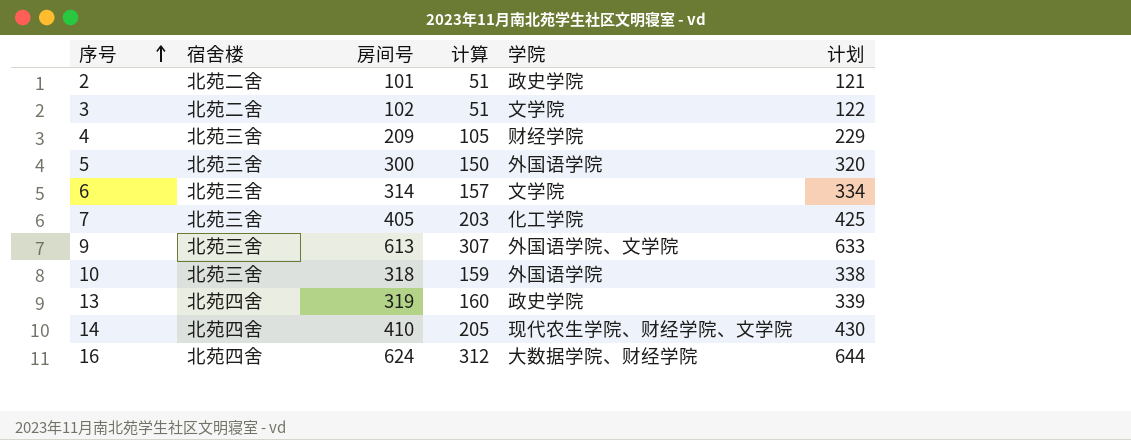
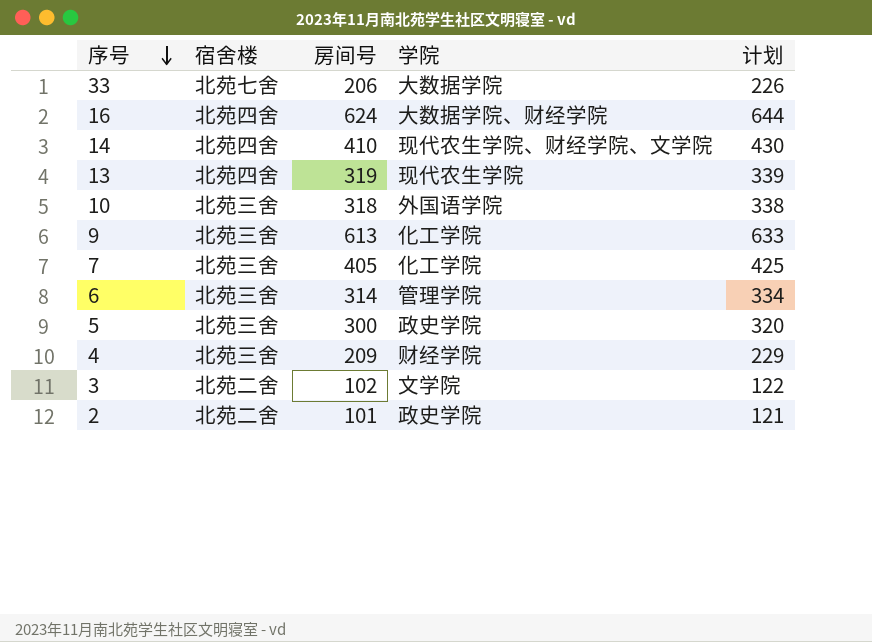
row order: 序号 ascending -> 序号 descending
column 计算 | formula: [房间号] * 0.5 -> none
row 33: none -> 北苑七舍 | 206 | 大数据学院 | 226
13 | 学院: 政史学院 -> 现代农生学院
9 | 学院: 外国语学院、文学院 -> 化工学院
6 | 学院: 文学院 -> 管理学院
5 | 学院: 外国语学院 -> 政史学院

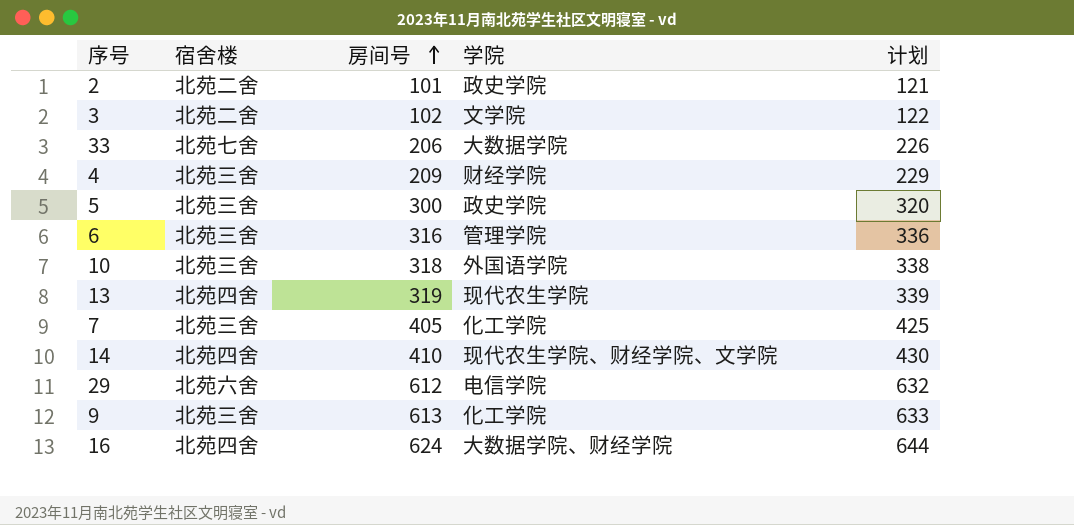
row order: 序号 descending -> 房间号 ascending
6 | 房间号: 314 -> 316
6 | 计划: 334 -> 336
row 29: none -> 北苑六舍 | 612 | 电信学院 | 632

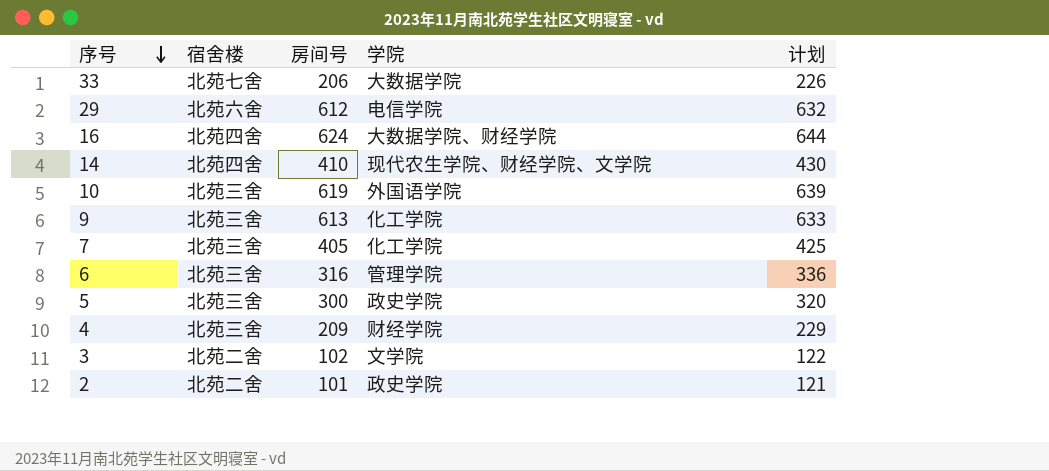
row order: 房间号 ascending -> 序号 descending
row 13: 北苑四舍 | 319 | 现代农生学院 | 339 -> none
10 | 房间号: 318 -> 619
10 | 计划: 338 -> 639

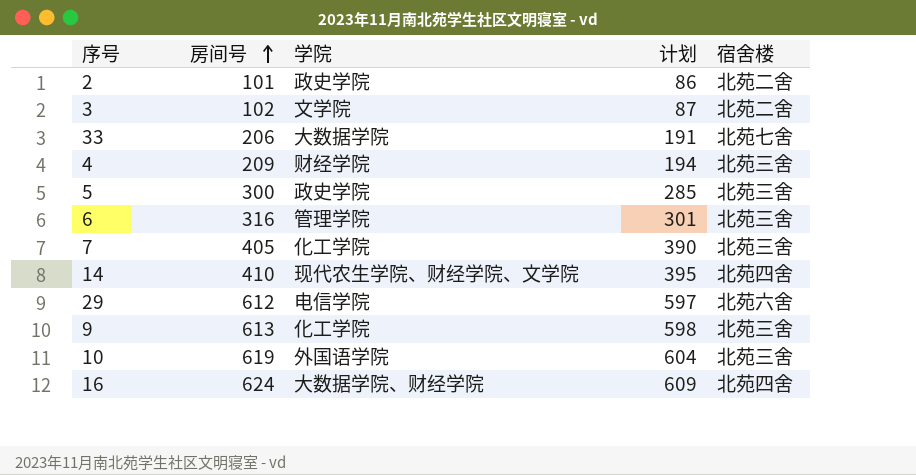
row order: 序号 descending -> 房间号 ascending
column 计划 | formula: [房间号] + 20 -> [房间号] - 15
column 宿舍楼 | position: 2 -> 5

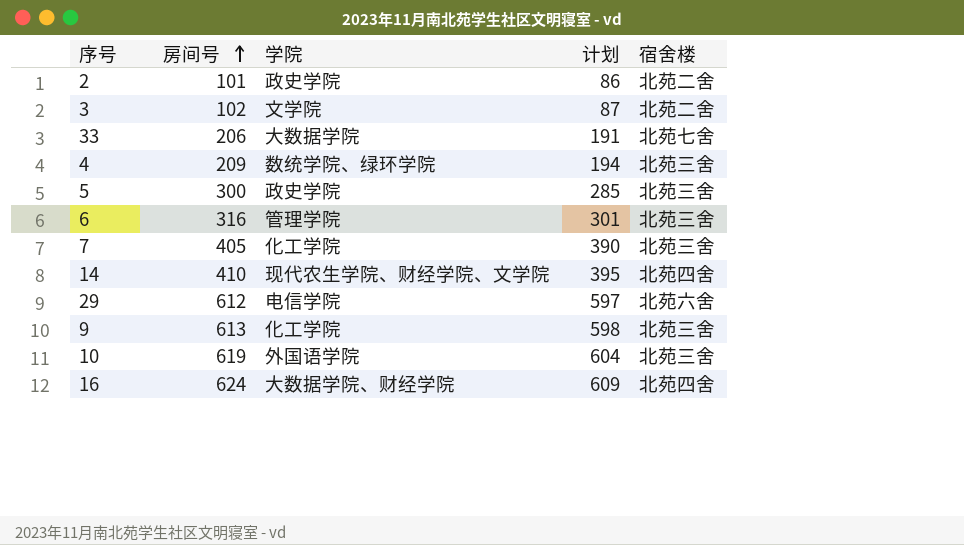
4 | 学院: 财经学院 -> 数统学院、绿环学院

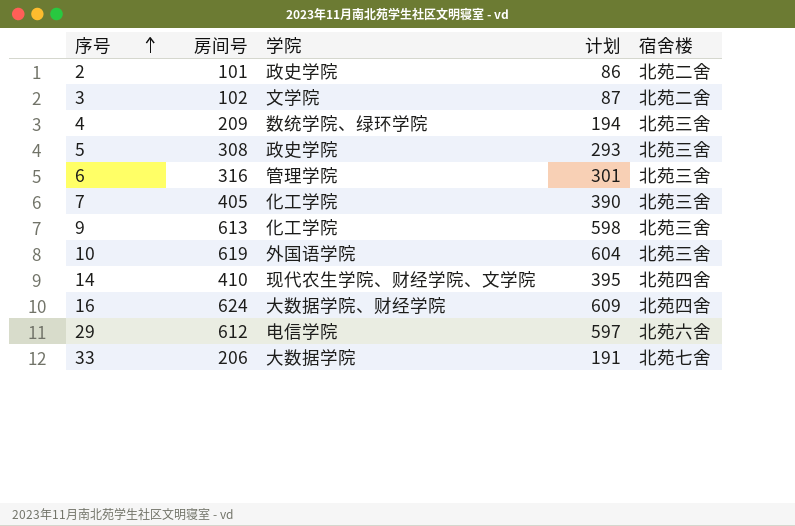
row order: 房间号 ascending -> 序号 ascending
5 | 房间号: 300 -> 308
5 | 计划: 285 -> 293

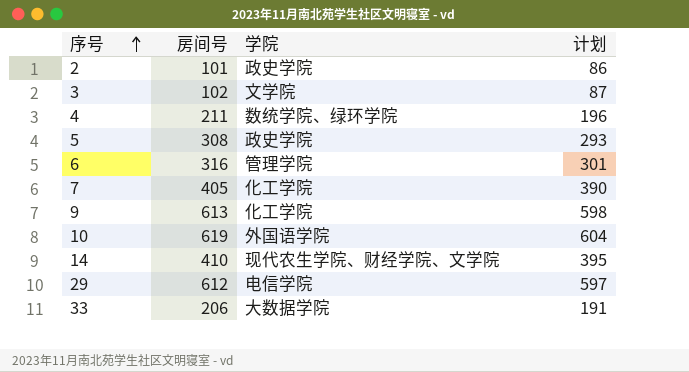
column 宿舍楼 | position: 5 -> none
row 16: 624 | 大数据学院、财经学院 | 609 | 北苑四舍 -> none
4 | 房间号: 209 -> 211
4 | 计划: 194 -> 196

